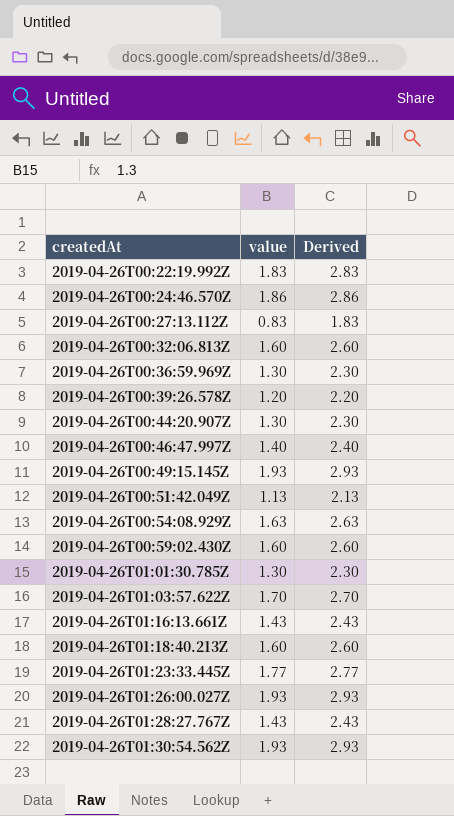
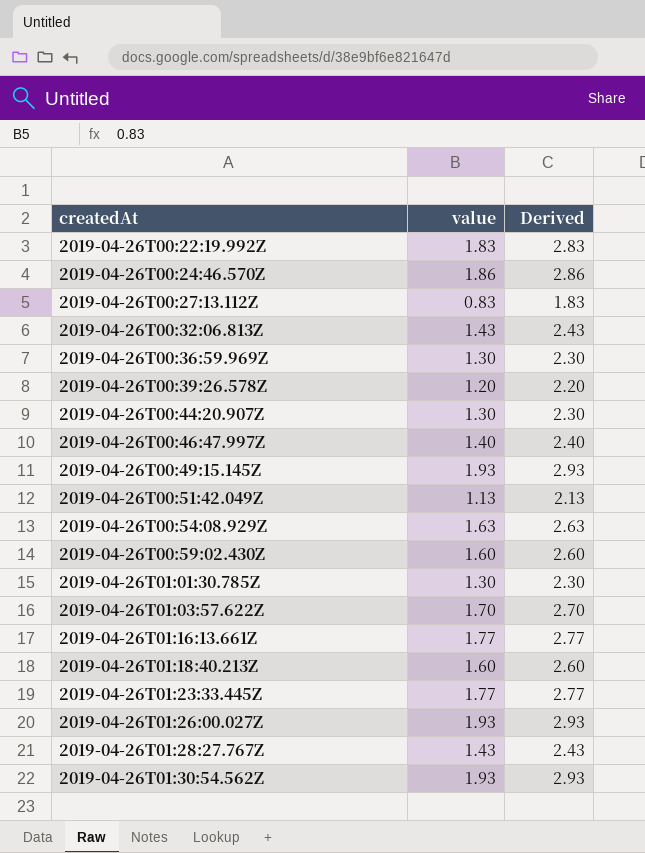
2019-04-26T00:32:06.813Z | value: 1.60 -> 1.43
2019-04-26T00:32:06.813Z | Derived: 2.60 -> 2.43
2019-04-26T01:16:13.661Z | value: 1.43 -> 1.77
2019-04-26T01:16:13.661Z | Derived: 2.43 -> 2.77

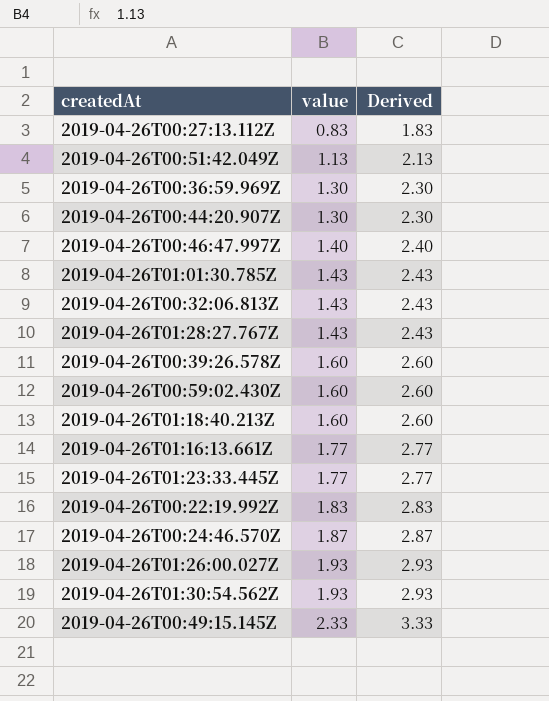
row order: createdAt ascending -> value ascending
row 2019-04-26T00:54:08.929Z: 1.63 | 2.63 -> none
row 2019-04-26T01:03:57.622Z: 1.70 | 2.70 -> none
2019-04-26T01:01:30.785Z | value: 1.30 -> 1.43
2019-04-26T01:01:30.785Z | Derived: 2.30 -> 2.43
2019-04-26T00:39:26.578Z | value: 1.20 -> 1.60
2019-04-26T00:39:26.578Z | Derived: 2.20 -> 2.60
2019-04-26T00:24:46.570Z | value: 1.86 -> 1.87
2019-04-26T00:24:46.570Z | Derived: 2.86 -> 2.87
2019-04-26T00:49:15.145Z | value: 1.93 -> 2.33
2019-04-26T00:49:15.145Z | Derived: 2.93 -> 3.33

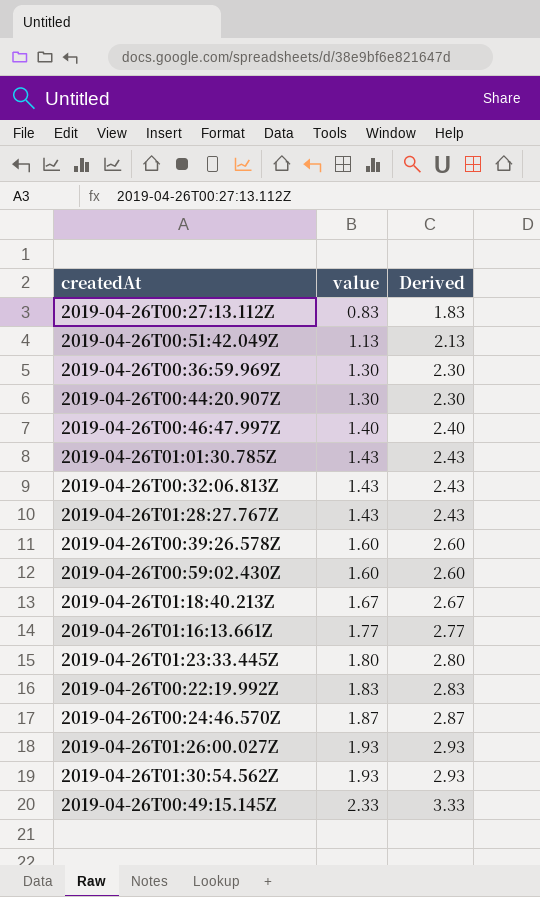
2019-04-26T01:18:40.213Z | value: 1.60 -> 1.67
2019-04-26T01:18:40.213Z | Derived: 2.60 -> 2.67
2019-04-26T01:23:33.445Z | value: 1.77 -> 1.80
2019-04-26T01:23:33.445Z | Derived: 2.77 -> 2.80

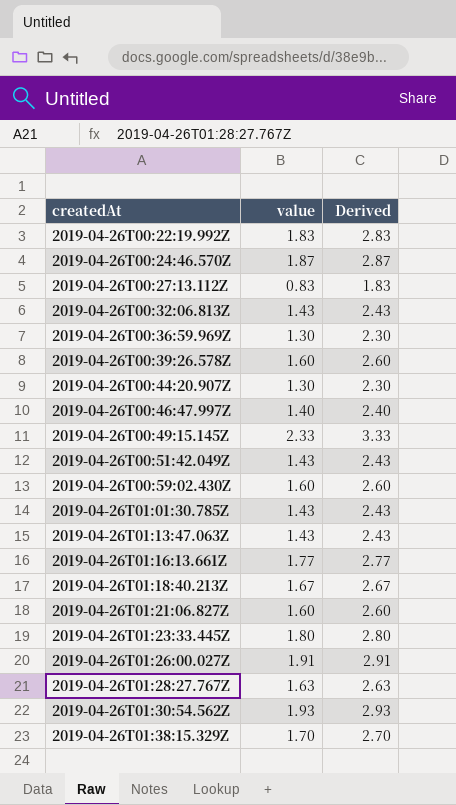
row order: value ascending -> createdAt ascending
2019-04-26T00:51:42.049Z | value: 1.13 -> 1.43
2019-04-26T00:51:42.049Z | Derived: 2.13 -> 2.43
row 2019-04-26T01:13:47.063Z: none -> 1.43 | 2.43
row 2019-04-26T01:21:06.827Z: none -> 1.60 | 2.60
2019-04-26T01:26:00.027Z | value: 1.93 -> 1.91
2019-04-26T01:26:00.027Z | Derived: 2.93 -> 2.91
2019-04-26T01:28:27.767Z | value: 1.43 -> 1.63
2019-04-26T01:28:27.767Z | Derived: 2.43 -> 2.63
row 2019-04-26T01:38:15.329Z: none -> 1.70 | 2.70

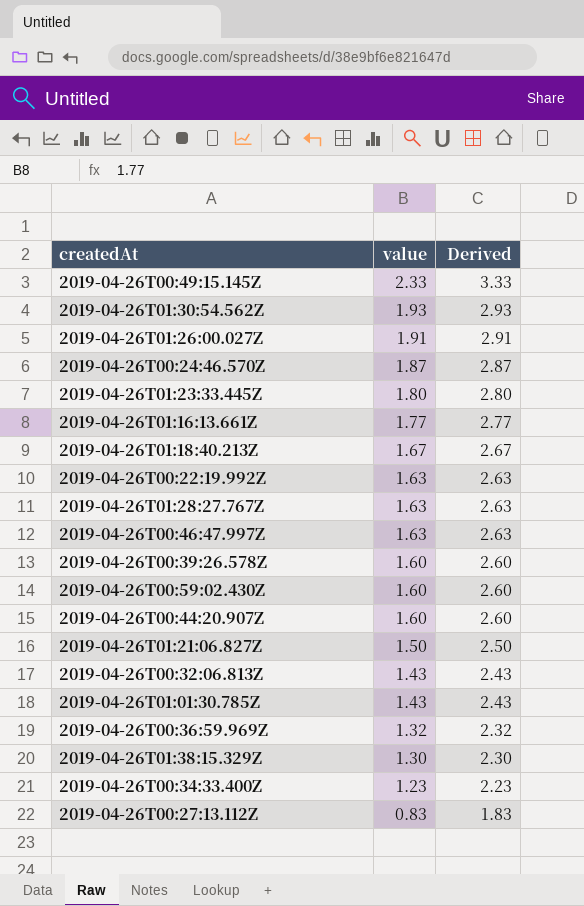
row order: createdAt ascending -> value descending
row 2019-04-26T00:51:42.049Z: 1.43 | 2.43 -> none
row 2019-04-26T01:13:47.063Z: 1.43 | 2.43 -> none
2019-04-26T00:22:19.992Z | value: 1.83 -> 1.63
2019-04-26T00:22:19.992Z | Derived: 2.83 -> 2.63
2019-04-26T00:46:47.997Z | value: 1.40 -> 1.63
2019-04-26T00:46:47.997Z | Derived: 2.40 -> 2.63
2019-04-26T00:44:20.907Z | value: 1.30 -> 1.60
2019-04-26T00:44:20.907Z | Derived: 2.30 -> 2.60
2019-04-26T01:21:06.827Z | value: 1.60 -> 1.50
2019-04-26T01:21:06.827Z | Derived: 2.60 -> 2.50
2019-04-26T00:36:59.969Z | value: 1.30 -> 1.32
2019-04-26T00:36:59.969Z | Derived: 2.30 -> 2.32
2019-04-26T01:38:15.329Z | value: 1.70 -> 1.30
2019-04-26T01:38:15.329Z | Derived: 2.70 -> 2.30
row 2019-04-26T00:34:33.400Z: none -> 1.23 | 2.23

